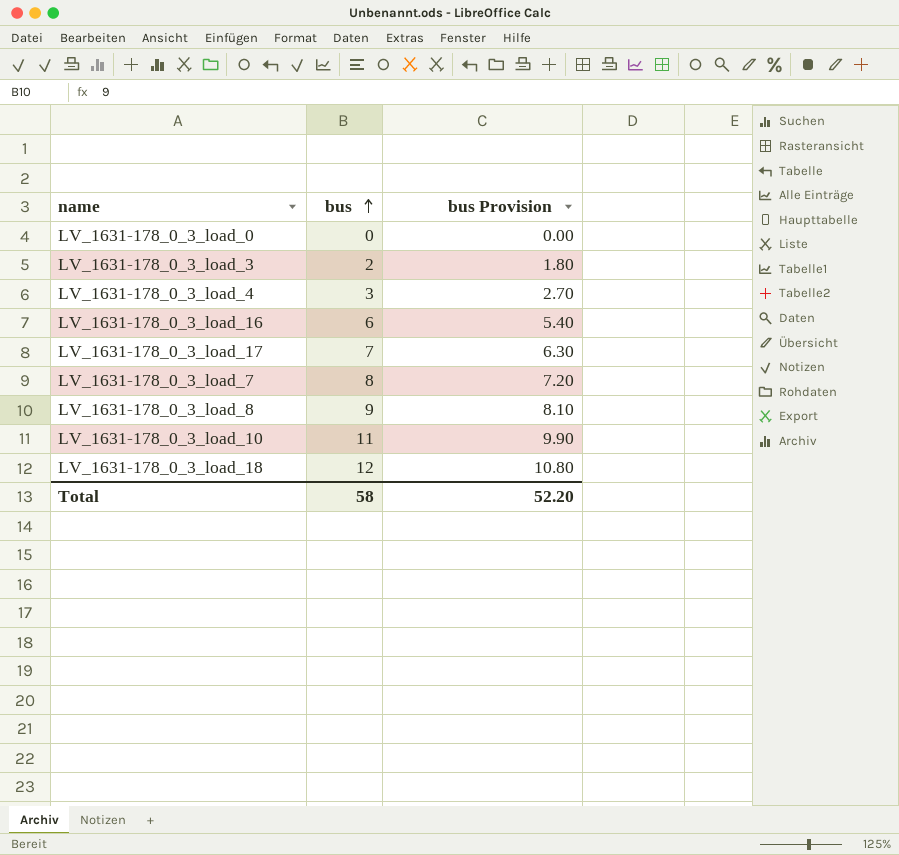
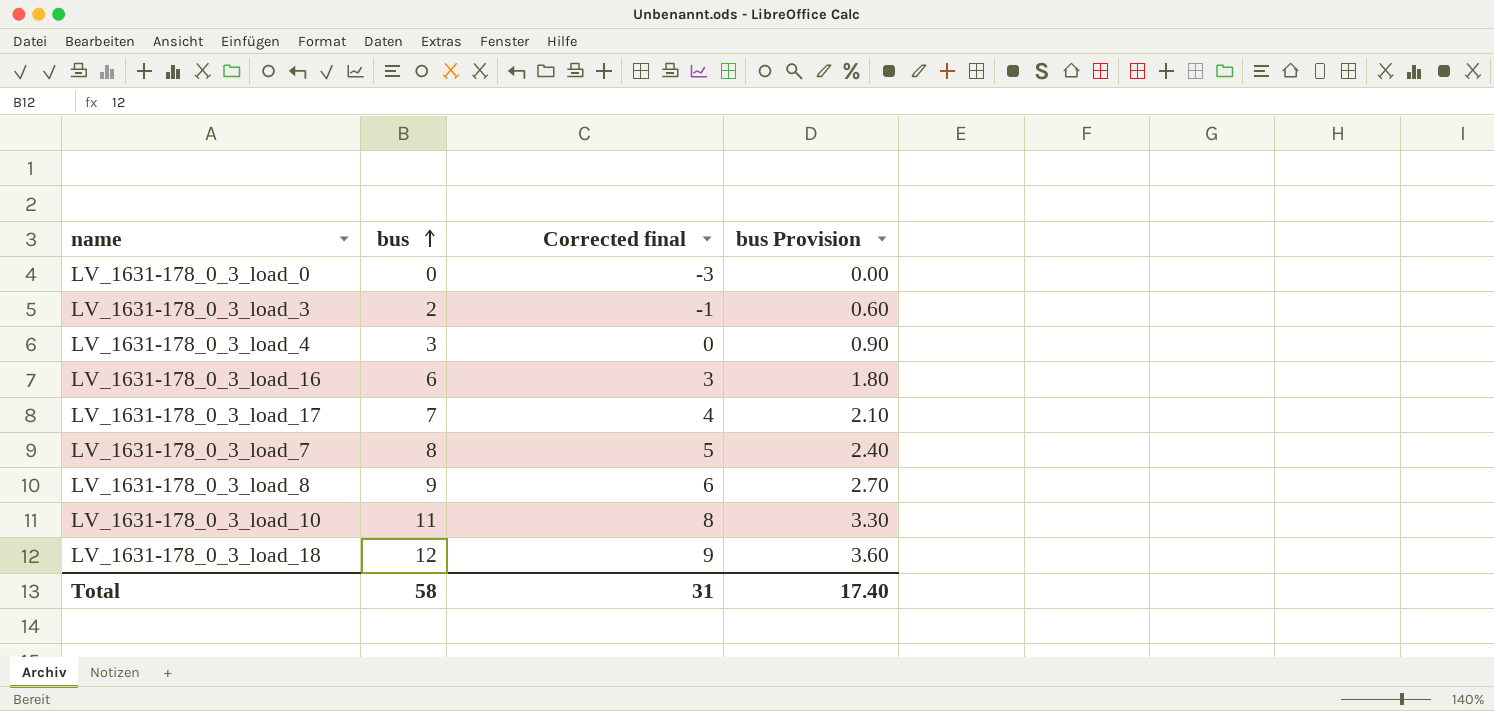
column Corrected final | formula: none -> [bus] - 3
column bus Provision | formula: [bus] * 0.9 -> [bus] * 0.3
Total | bus Provision: 52.20 -> 17.40

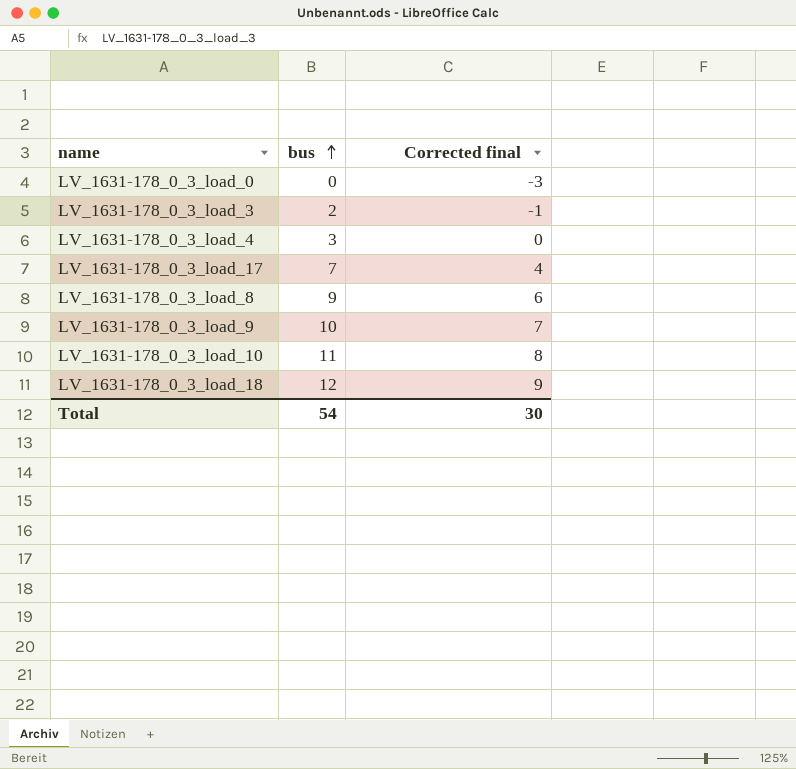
column bus Provision | formula: [bus] * 0.3 -> none
row LV_1631-178_0_3_load_16: 6 | 3 | 1.80 -> none
row LV_1631-178_0_3_load_7: 8 | 5 | 2.40 -> none
row LV_1631-178_0_3_load_9: none -> 10 | 7
Total | bus: 58 -> 54
Total | Corrected final: 31 -> 30

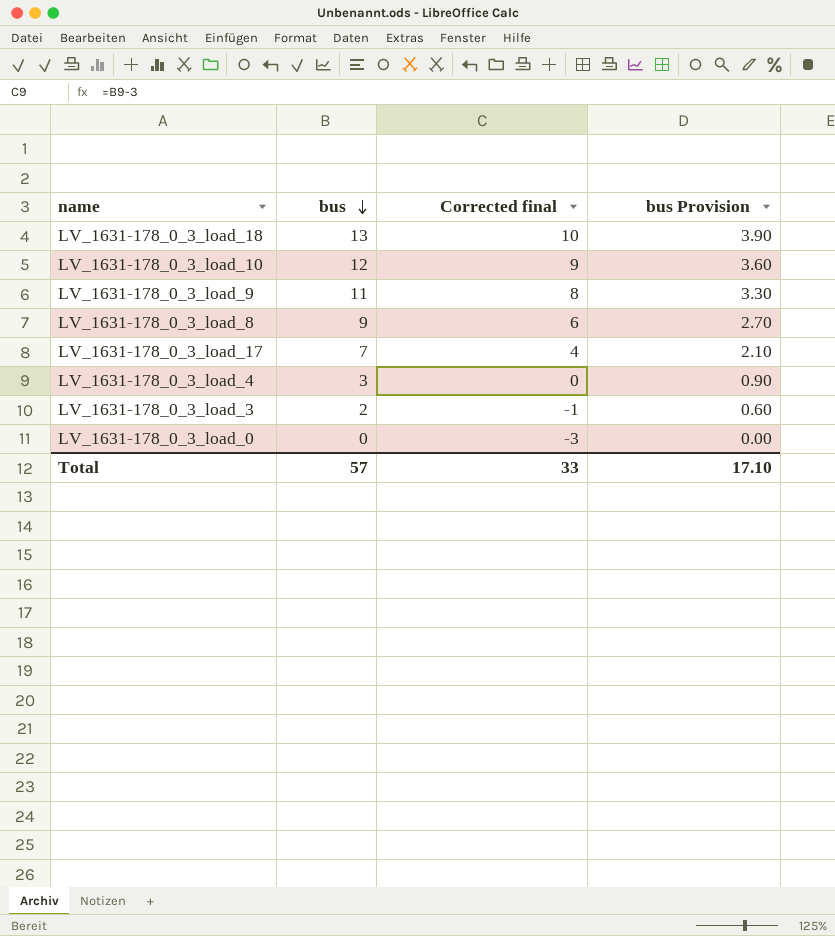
row order: bus ascending -> bus descending
column bus Provision | formula: none -> [bus] * 0.3
LV_1631-178_0_3_load_18 | bus: 12 -> 13
LV_1631-178_0_3_load_18 | Corrected final: 9 -> 10
LV_1631-178_0_3_load_10 | bus: 11 -> 12
LV_1631-178_0_3_load_10 | Corrected final: 8 -> 9
LV_1631-178_0_3_load_9 | bus: 10 -> 11
LV_1631-178_0_3_load_9 | Corrected final: 7 -> 8
Total | bus: 54 -> 57
Total | Corrected final: 30 -> 33

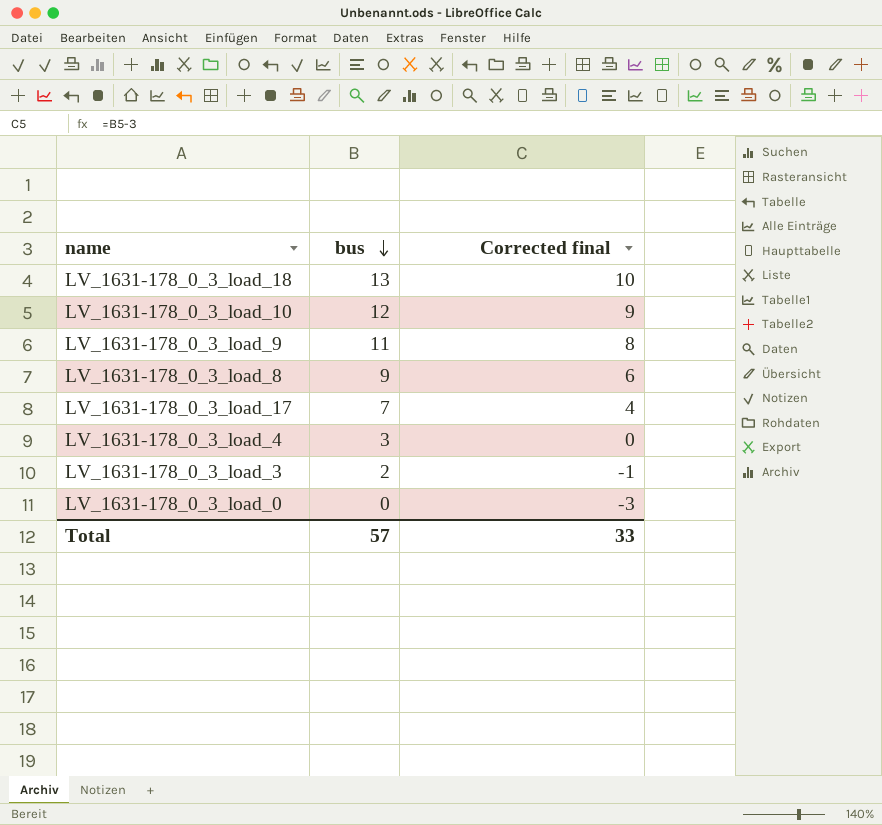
column bus Provision | formula: [bus] * 0.3 -> none

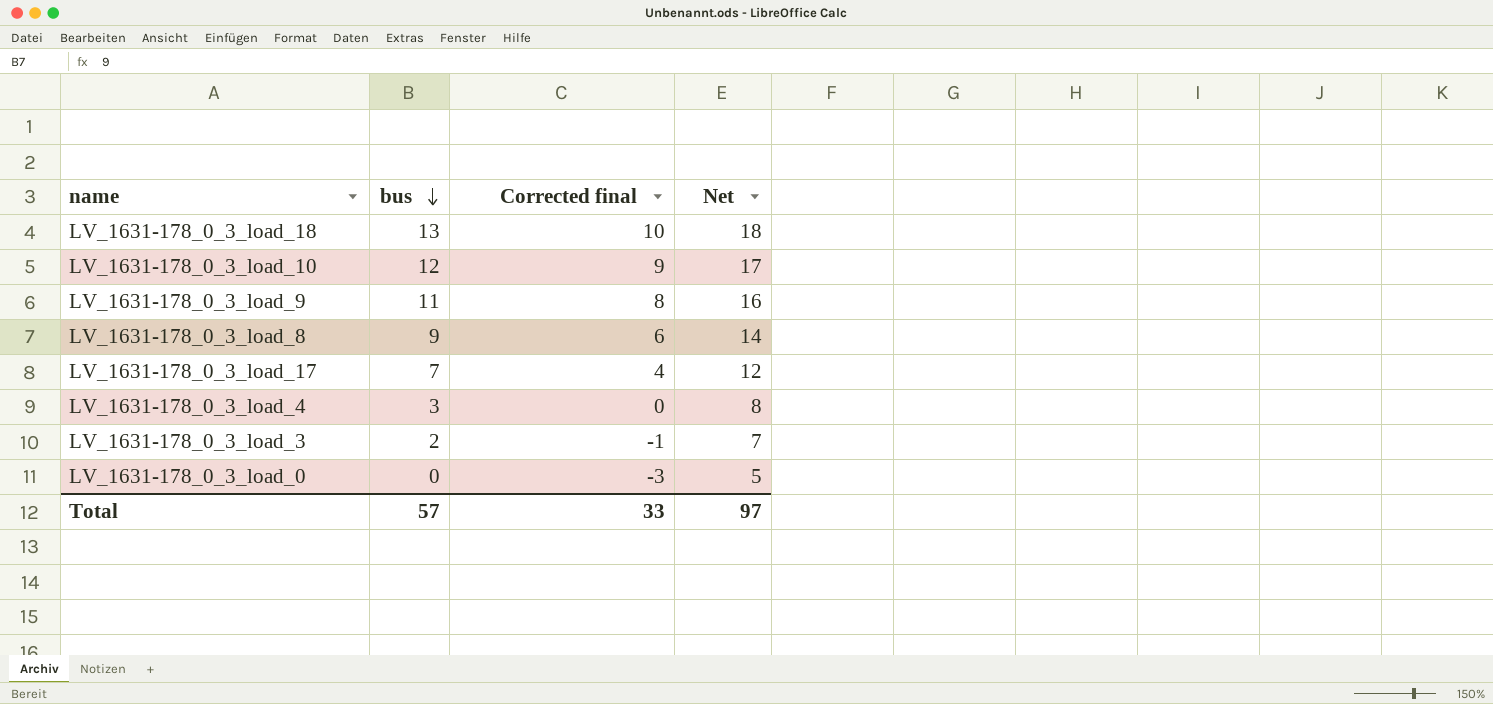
column Net | formula: none -> [bus] + 5

